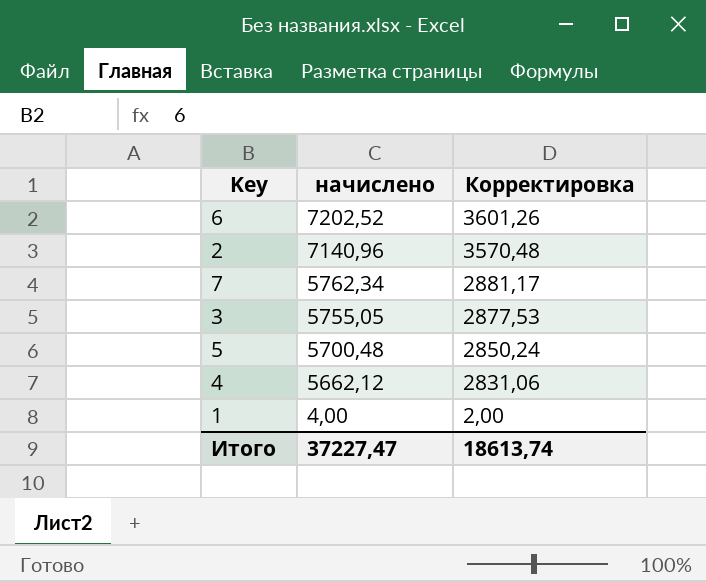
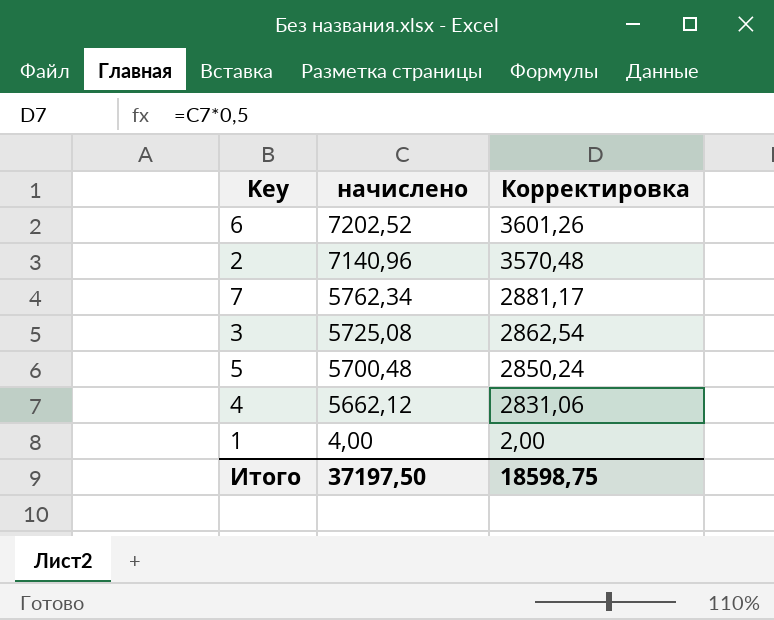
3 | начислено: 5755,05 -> 5725,08
3 | Корректировка: 2877,53 -> 2862,54
Итого | начислено: 37227,47 -> 37197,50
Итого | Корректировка: 18613,74 -> 18598,75

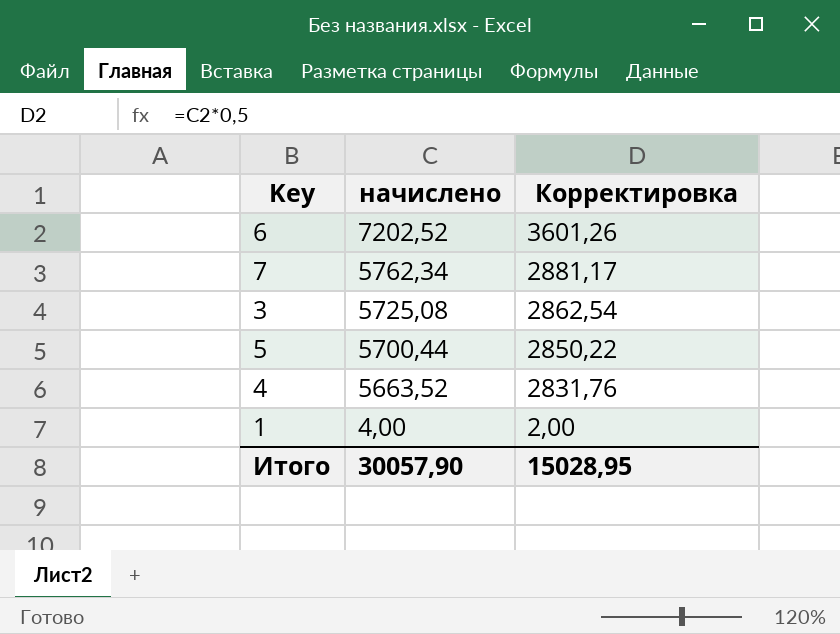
row 2: 7140,96 | 3570,48 -> none
5 | начислено: 5700,48 -> 5700,44
5 | Корректировка: 2850,24 -> 2850,22
4 | начислено: 5662,12 -> 5663,52
4 | Корректировка: 2831,06 -> 2831,76
Итого | начислено: 37197,50 -> 30057,90
Итого | Корректировка: 18598,75 -> 15028,95

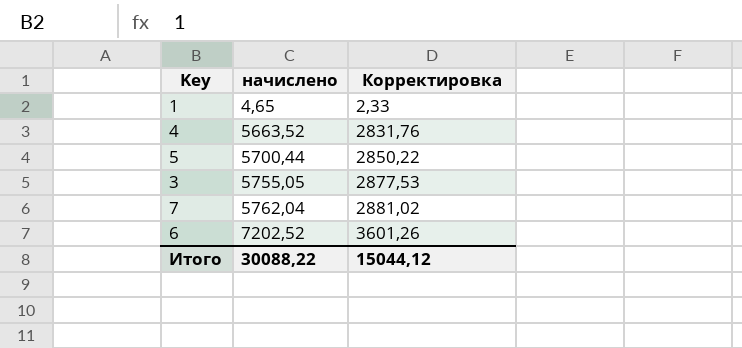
row order: начислено descending -> начислено ascending
1 | начислено: 4,00 -> 4,65
1 | Корректировка: 2,00 -> 2,33
3 | начислено: 5725,08 -> 5755,05
3 | Корректировка: 2862,54 -> 2877,53
7 | начислено: 5762,34 -> 5762,04
7 | Корректировка: 2881,17 -> 2881,02
Итого | начислено: 30057,90 -> 30088,22
Итого | Корректировка: 15028,95 -> 15044,12

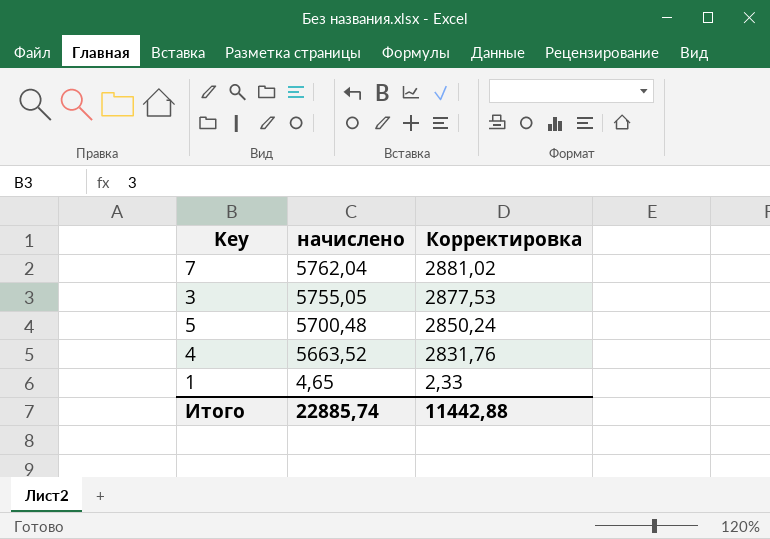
row order: начислено ascending -> начислено descending
row 6: 7202,52 | 3601,26 -> none
5 | начислено: 5700,44 -> 5700,48
5 | Корректировка: 2850,22 -> 2850,24
Итого | начислено: 30088,22 -> 22885,74
Итого | Корректировка: 15044,12 -> 11442,88

